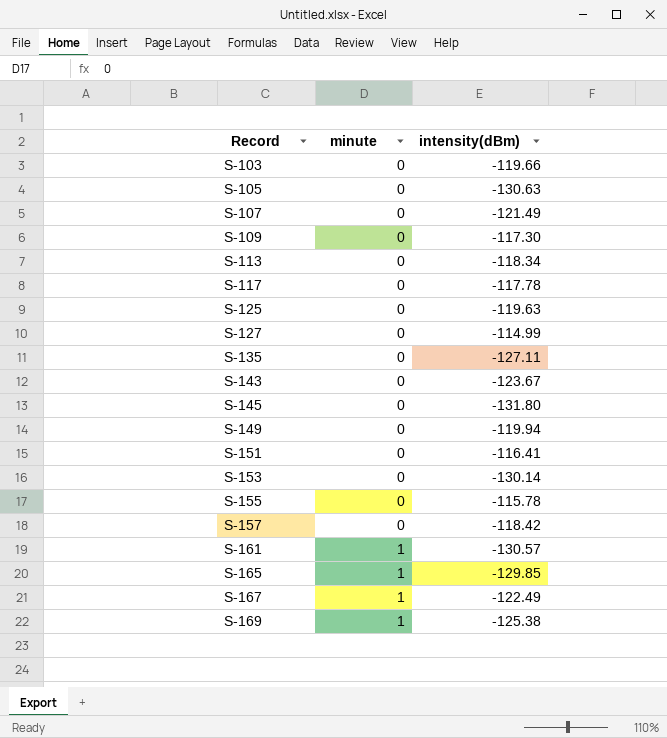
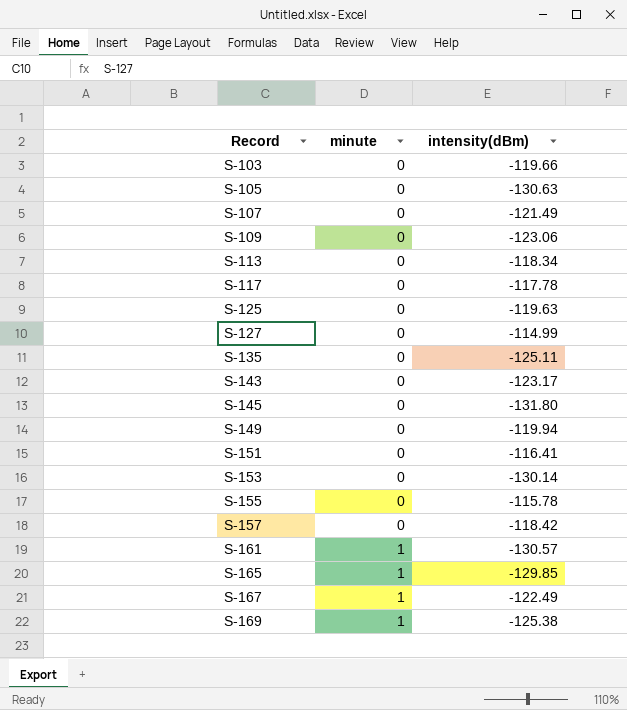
S-109 | intensity(dBm): -117.30 -> -123.06
S-135 | intensity(dBm): -127.11 -> -125.11
S-143 | intensity(dBm): -123.67 -> -123.17

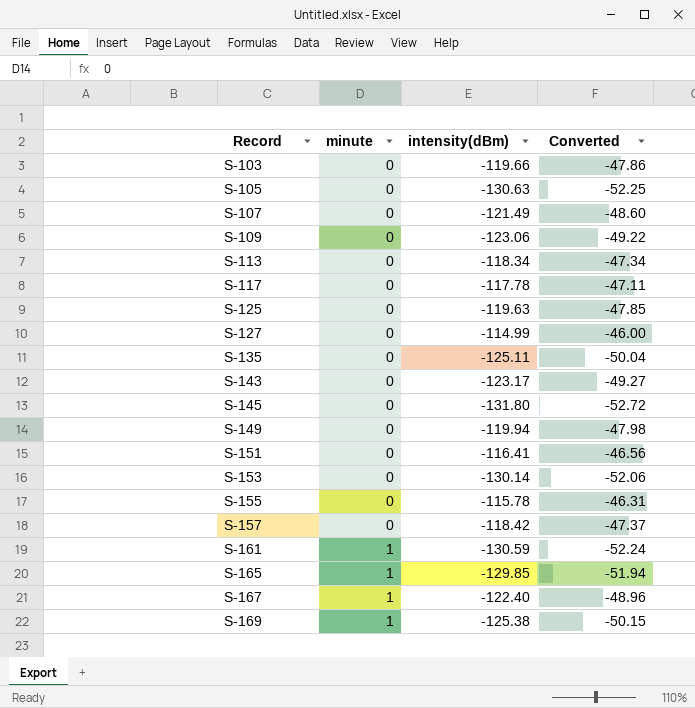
column Converted | formula: none -> [intensity(dBm)] * 0.4
S-161 | intensity(dBm): -130.57 -> -130.59
S-167 | intensity(dBm): -122.49 -> -122.40

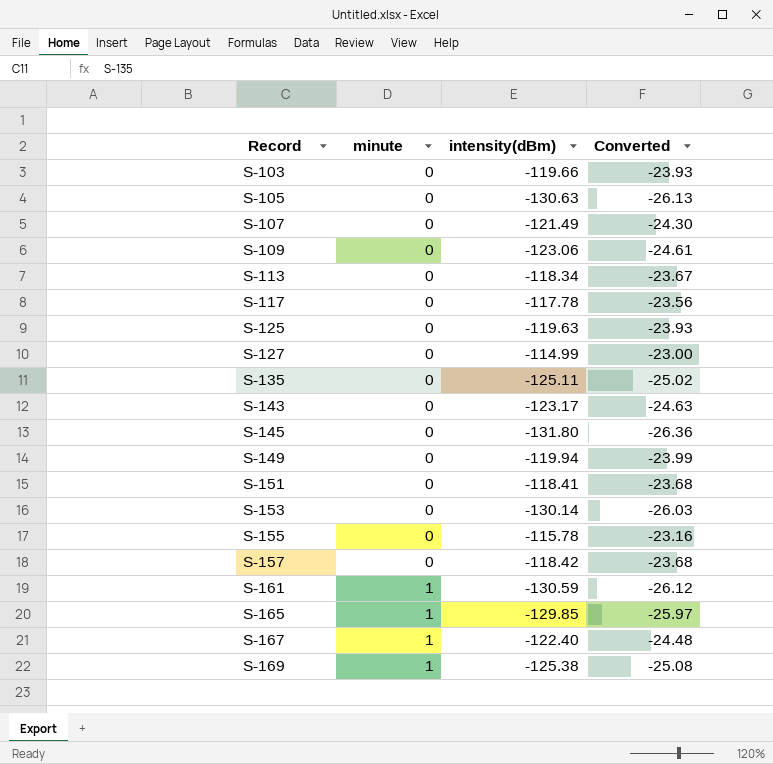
column Converted | formula: [intensity(dBm)] * 0.4 -> [intensity(dBm)] * 0.2
S-151 | intensity(dBm): -116.41 -> -118.41

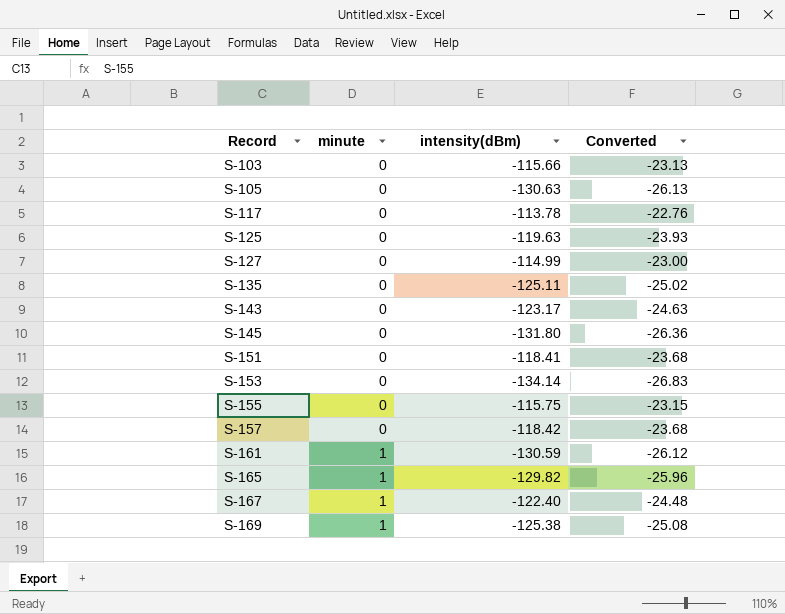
row S-107: 0 | -121.49 | -24.30 -> none
row S-109: 0 | -123.06 | -24.61 -> none
row S-113: 0 | -118.34 | -23.67 -> none
row S-149: 0 | -119.94 | -23.99 -> none
S-103 | intensity(dBm): -119.66 -> -115.66
S-103 | Converted: -23.93 -> -23.13
S-117 | intensity(dBm): -117.78 -> -113.78
S-117 | Converted: -23.56 -> -22.76
S-153 | intensity(dBm): -130.14 -> -134.14
S-153 | Converted: -26.03 -> -26.83
S-155 | intensity(dBm): -115.78 -> -115.75
S-155 | Converted: -23.16 -> -23.15
S-165 | intensity(dBm): -129.85 -> -129.82
S-165 | Converted: -25.97 -> -25.96

